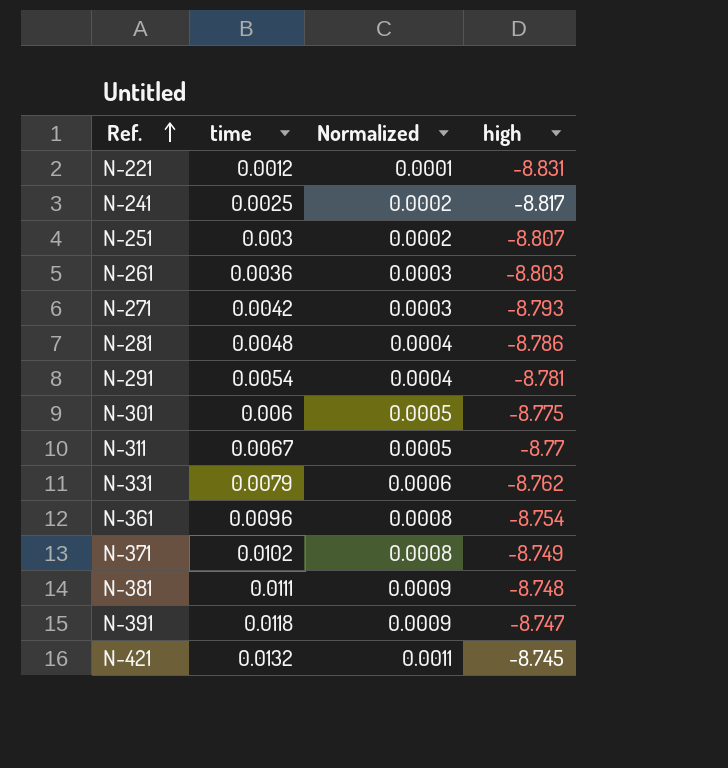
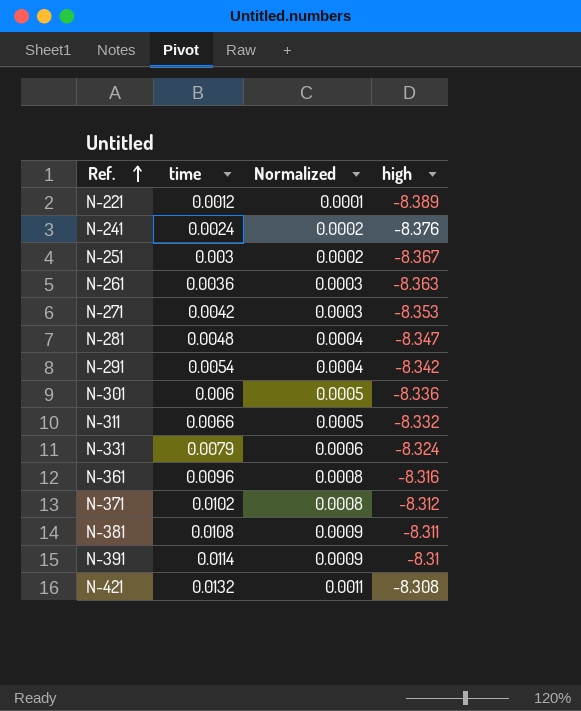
N-221 | high: -8.831 -> -8.389
N-241 | time: 0.0025 -> 0.0024
N-241 | high: -8.817 -> -8.376
N-251 | high: -8.807 -> -8.367
N-261 | high: -8.803 -> -8.363
N-271 | high: -8.793 -> -8.353
N-281 | high: -8.786 -> -8.347
N-291 | high: -8.781 -> -8.342
N-301 | high: -8.775 -> -8.336
N-311 | time: 0.0067 -> 0.0066
N-311 | high: -8.77 -> -8.332
N-331 | high: -8.762 -> -8.324
N-361 | high: -8.754 -> -8.316
N-371 | high: -8.749 -> -8.312
N-381 | time: 0.0111 -> 0.0108
N-381 | high: -8.748 -> -8.311
N-391 | time: 0.0118 -> 0.0114
N-391 | high: -8.747 -> -8.31
N-421 | high: -8.745 -> -8.308

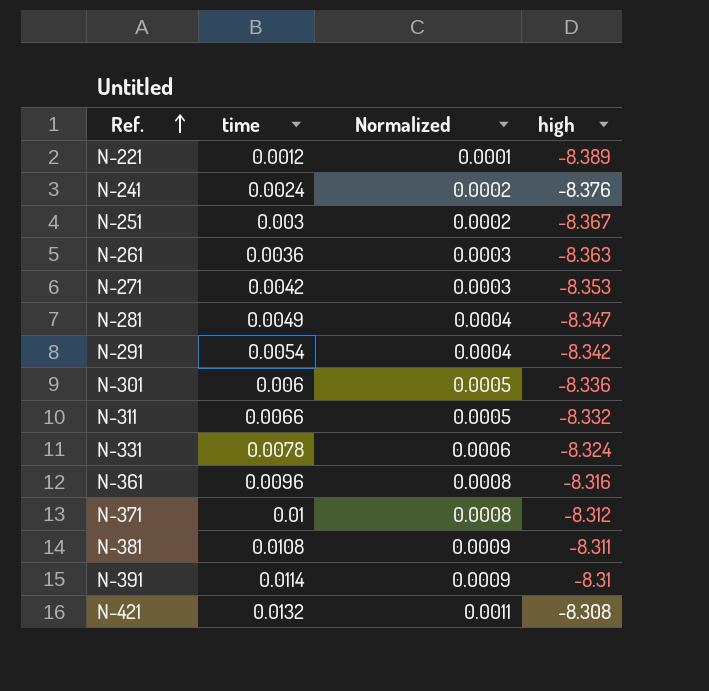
N-281 | time: 0.0048 -> 0.0049
N-331 | time: 0.0079 -> 0.0078
N-371 | time: 0.0102 -> 0.01

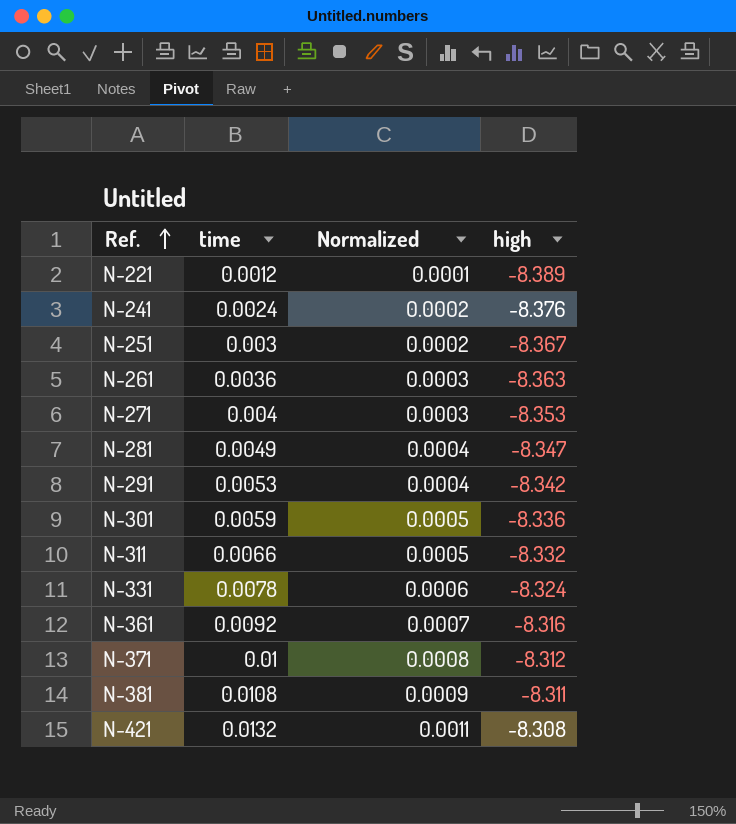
row N-391: 0.0114 | 0.0009 | -8.31 -> none
N-271 | time: 0.0042 -> 0.004
N-291 | time: 0.0054 -> 0.0053
N-301 | time: 0.006 -> 0.0059
N-361 | time: 0.0096 -> 0.0092
N-361 | Normalized: 0.0008 -> 0.0007

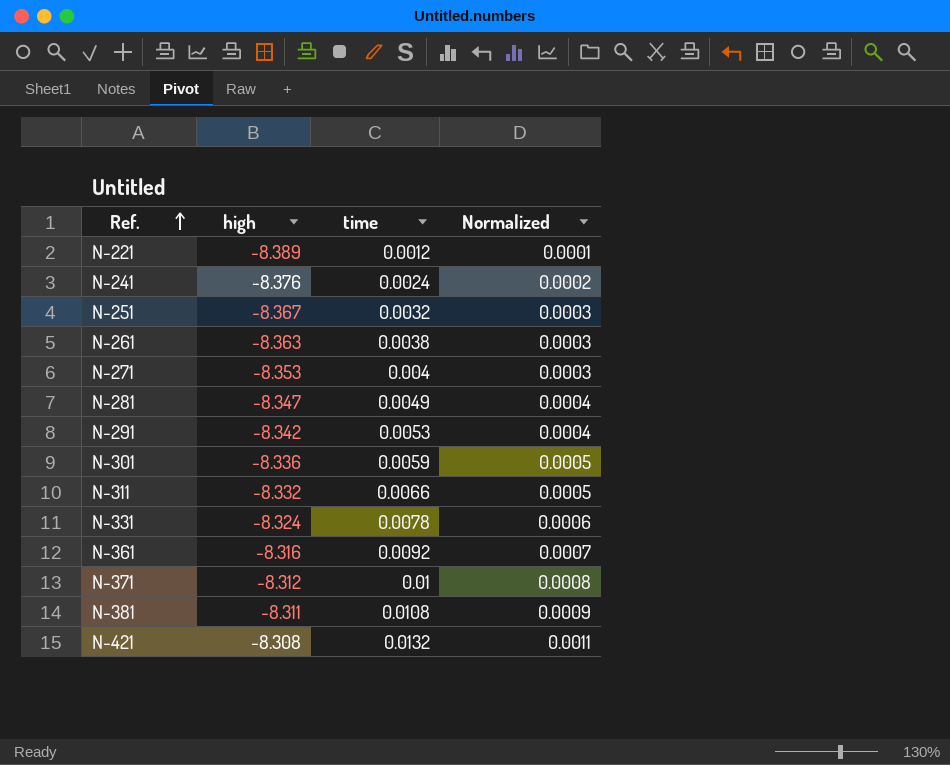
column high | position: 4 -> 2
N-251 | time: 0.003 -> 0.0032
N-251 | Normalized: 0.0002 -> 0.0003
N-261 | time: 0.0036 -> 0.0038

